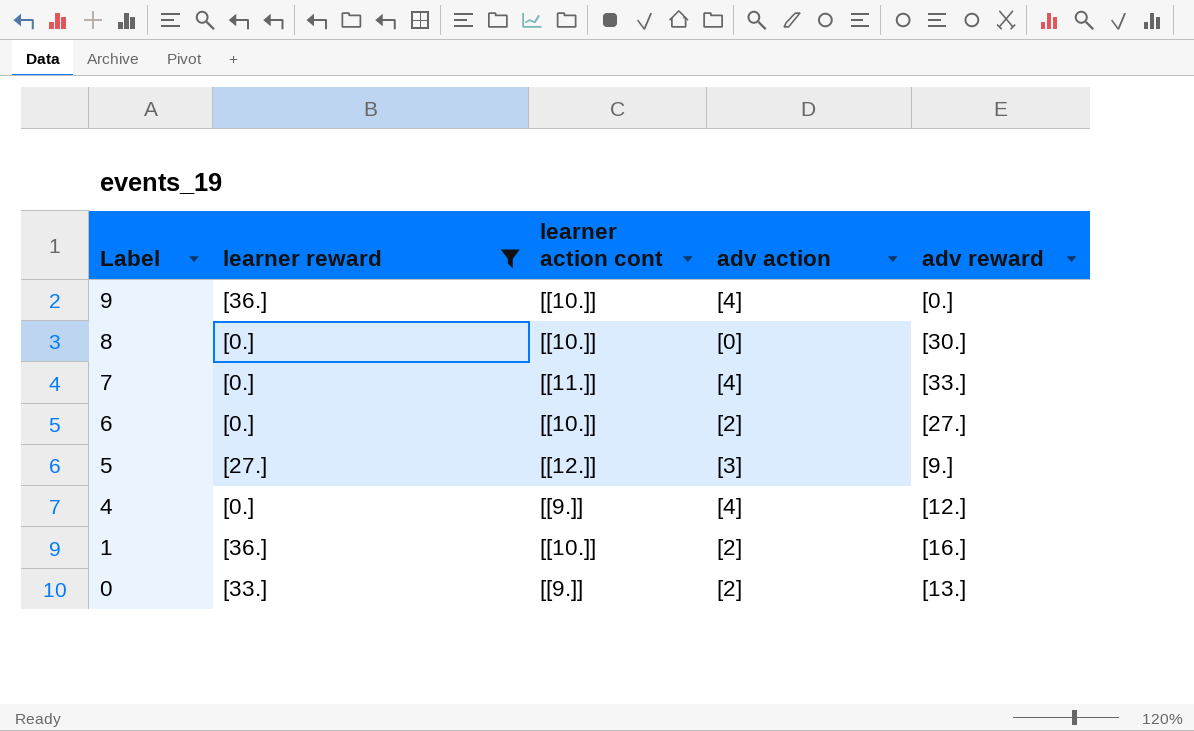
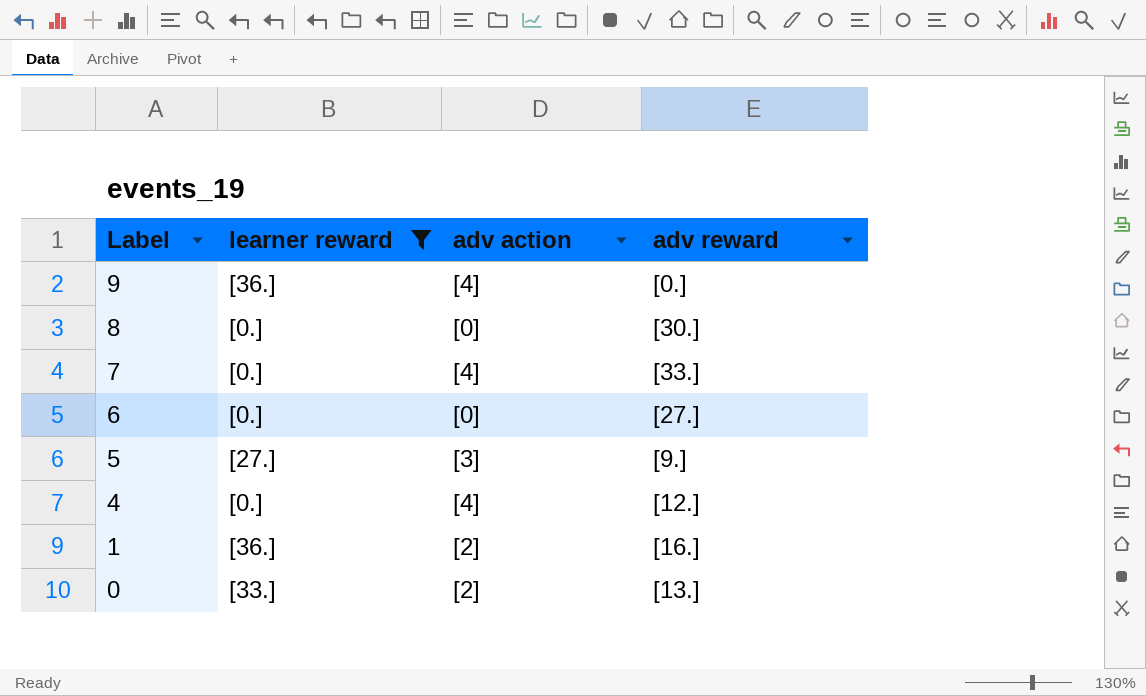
column learner action cont | position: 3 -> none
6 | adv action: [2] -> [0]

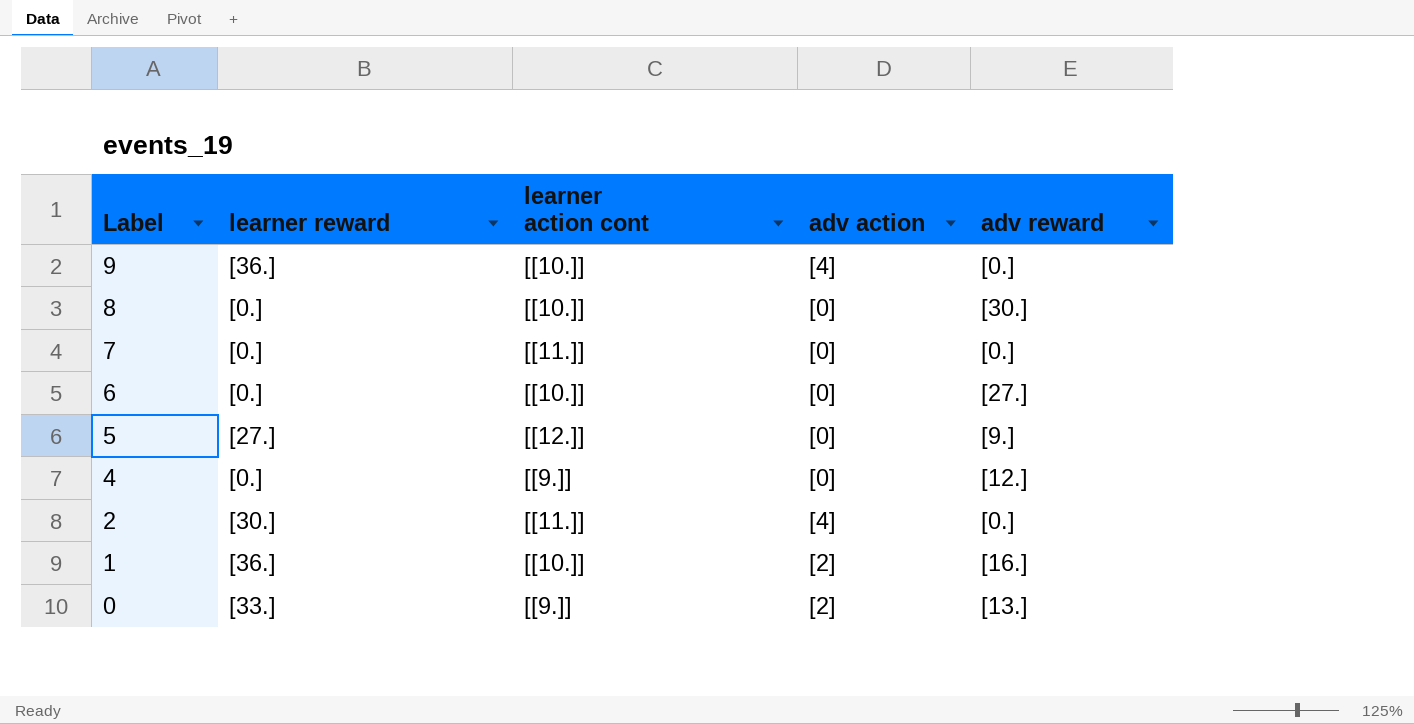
filter: learner reward != [30.] -> none
column learner action cont | position: none -> 3
7 | adv action: [4] -> [0]
7 | adv reward: [33.] -> [0.]
5 | adv action: [3] -> [0]
4 | adv action: [4] -> [0]

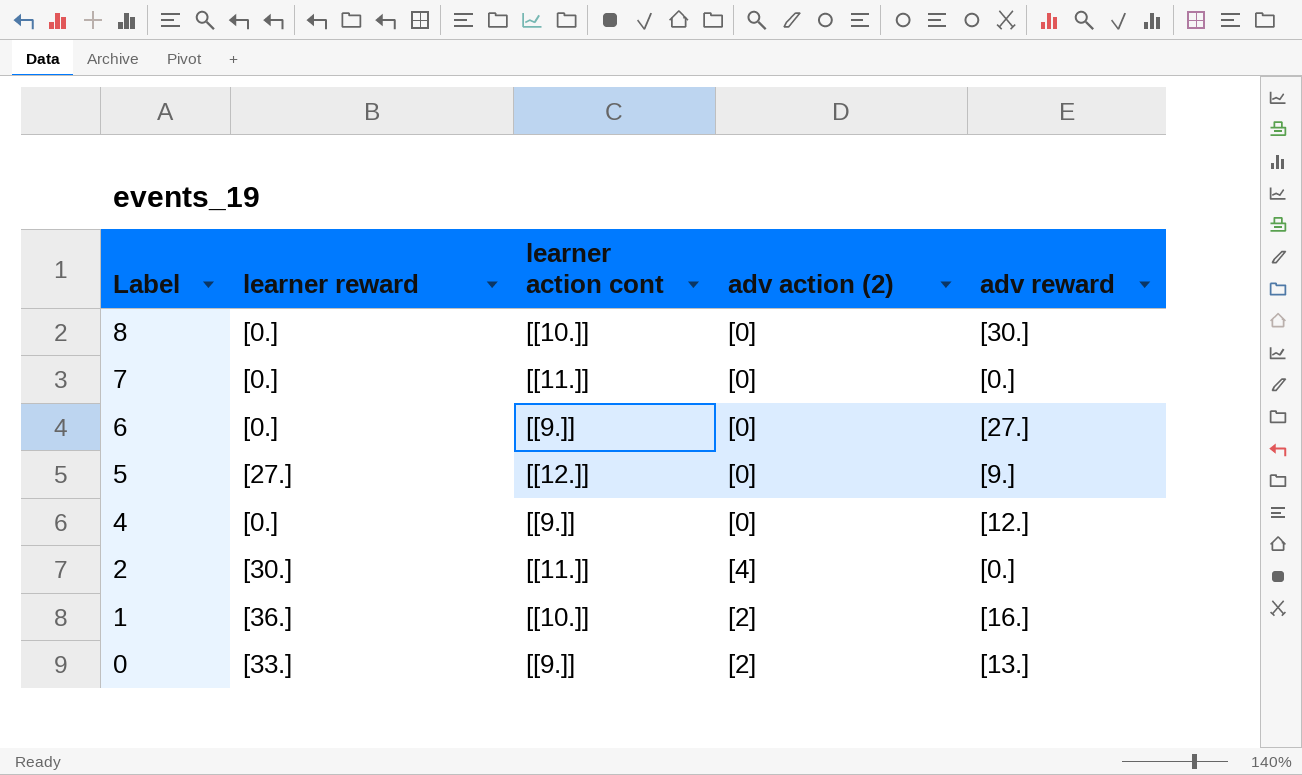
column name: adv action -> adv action (2)
row 9: [36.] | [[10.]] | [4] | [0.] -> none
6 | learner action cont: [[10.]] -> [[9.]]

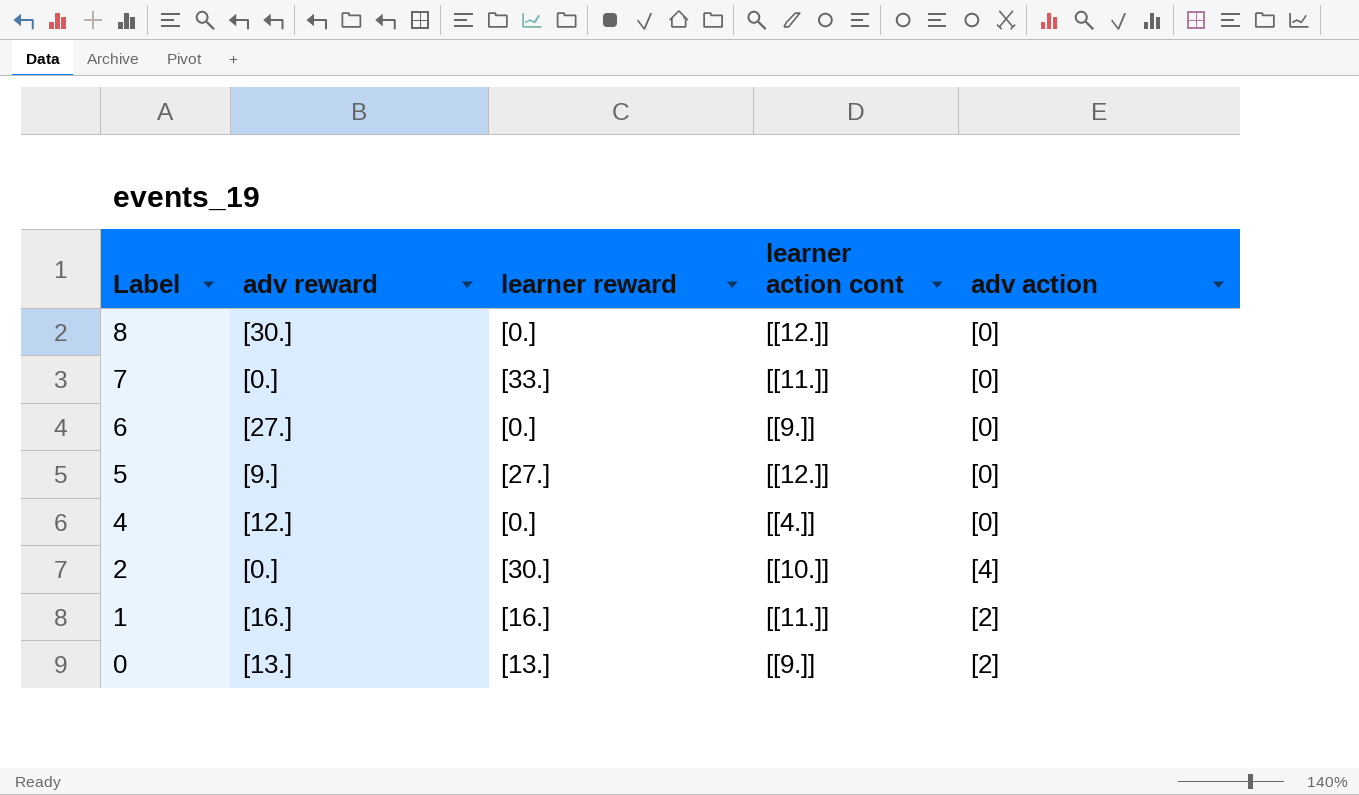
column adv reward | position: 5 -> 2
column name: adv action (2) -> adv action
8 | learner action cont: [[10.]] -> [[12.]]
7 | learner reward: [0.] -> [33.]
4 | learner action cont: [[9.]] -> [[4.]]
2 | learner action cont: [[11.]] -> [[10.]]
1 | learner reward: [36.] -> [16.]
1 | learner action cont: [[10.]] -> [[11.]]
0 | learner reward: [33.] -> [13.]

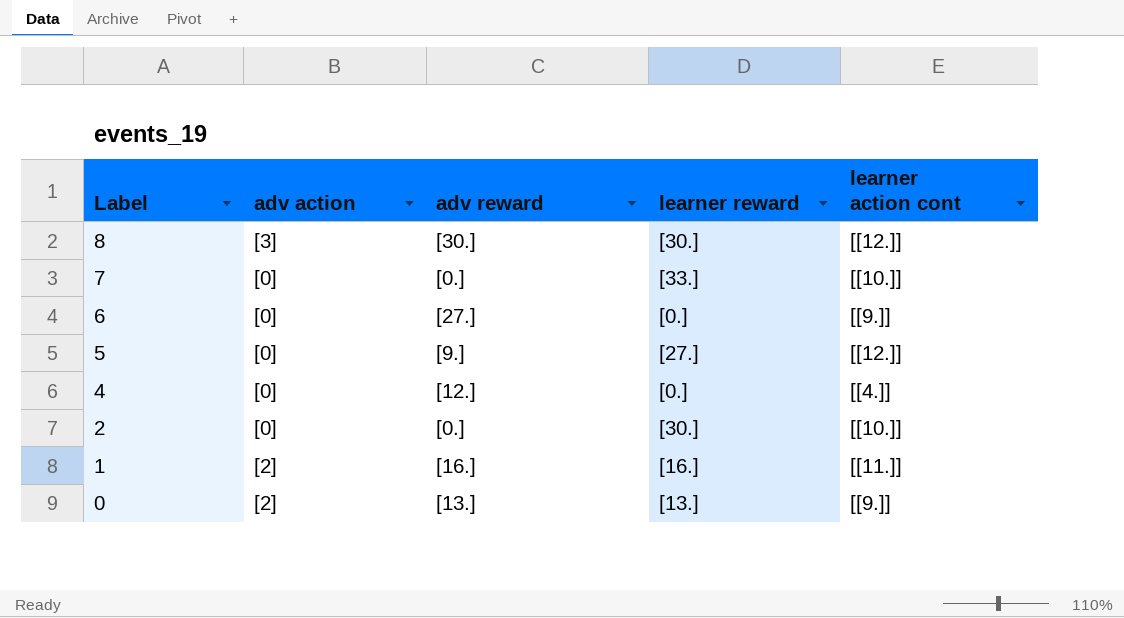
column adv action | position: 5 -> 2
8 | adv action: [0] -> [3]
8 | learner reward: [0.] -> [30.]
7 | learner action cont: [[11.]] -> [[10.]]
2 | adv action: [4] -> [0]

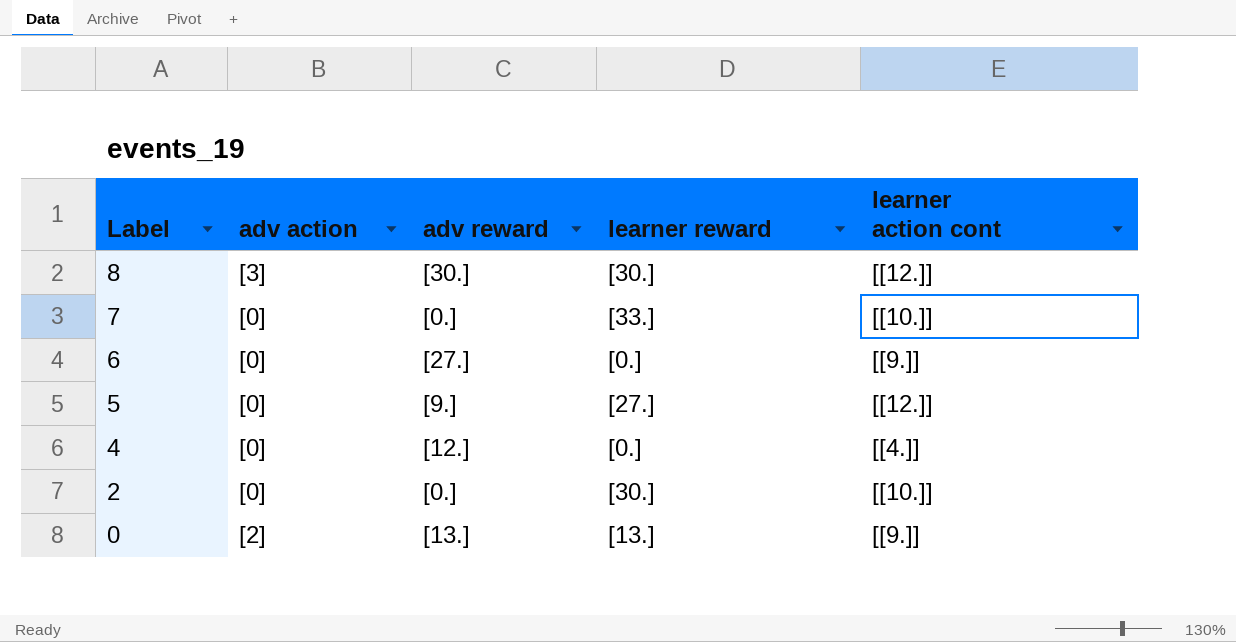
row 1: [2] | [16.] | [16.] | [[11.]] -> none

